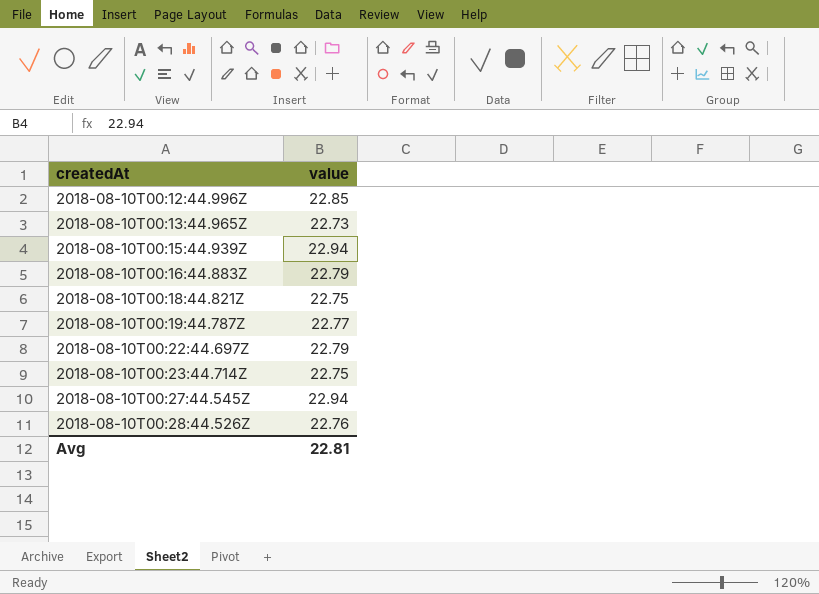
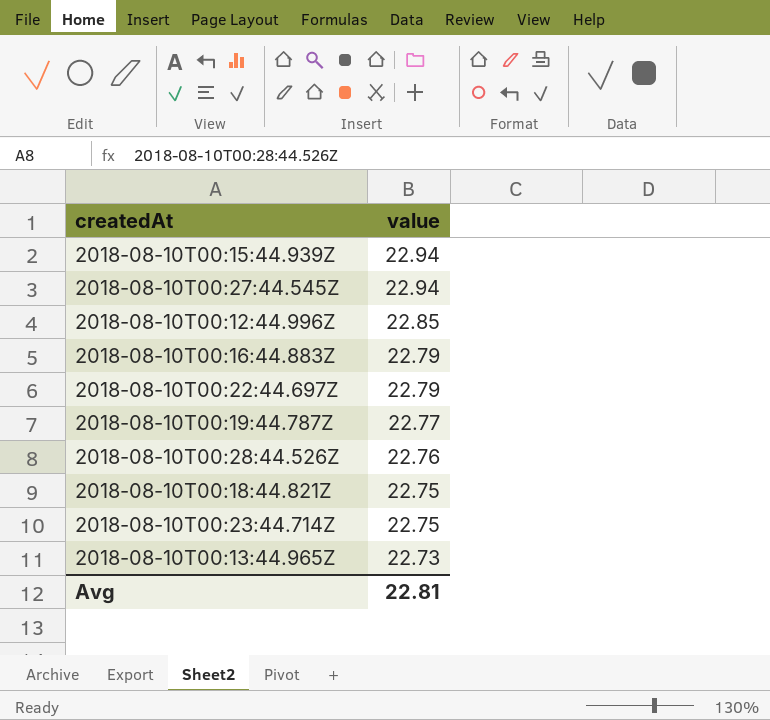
row order: createdAt ascending -> value descending

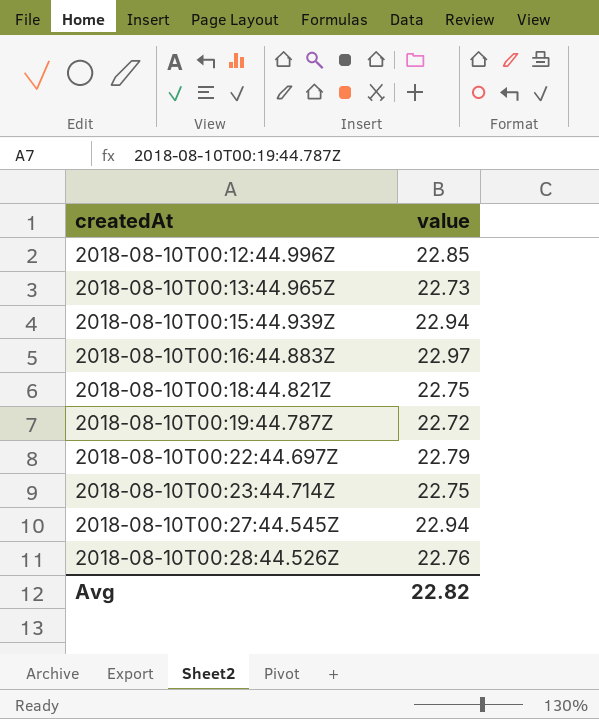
row order: value descending -> createdAt ascending
2018-08-10T00:16:44.883Z | value: 22.79 -> 22.97
2018-08-10T00:19:44.787Z | value: 22.77 -> 22.72
Avg | value: 22.81 -> 22.82

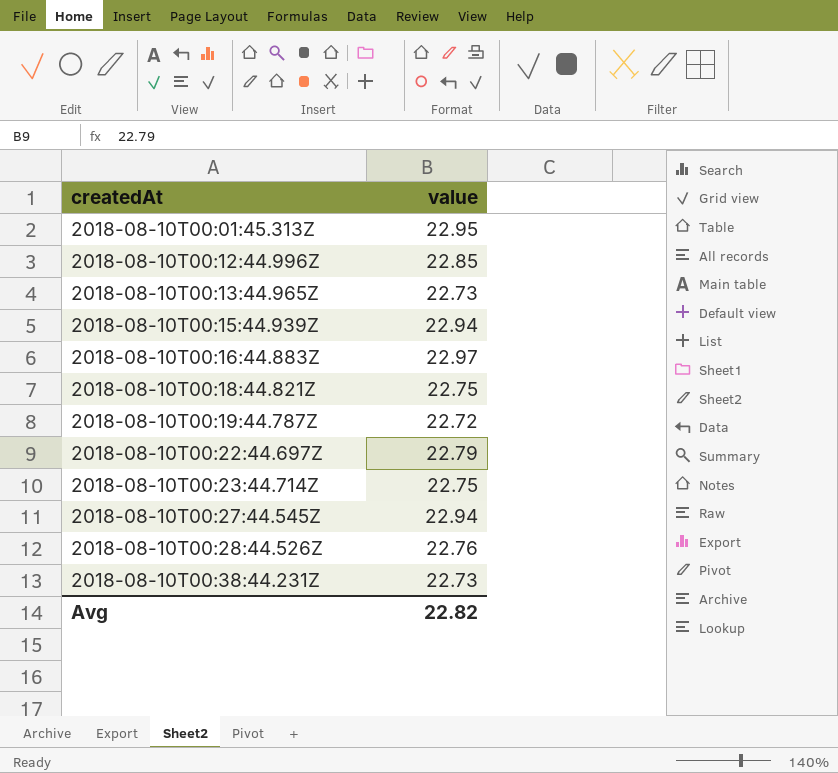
row 2018-08-10T00:01:45.313Z: none -> 22.95
row 2018-08-10T00:38:44.231Z: none -> 22.73

